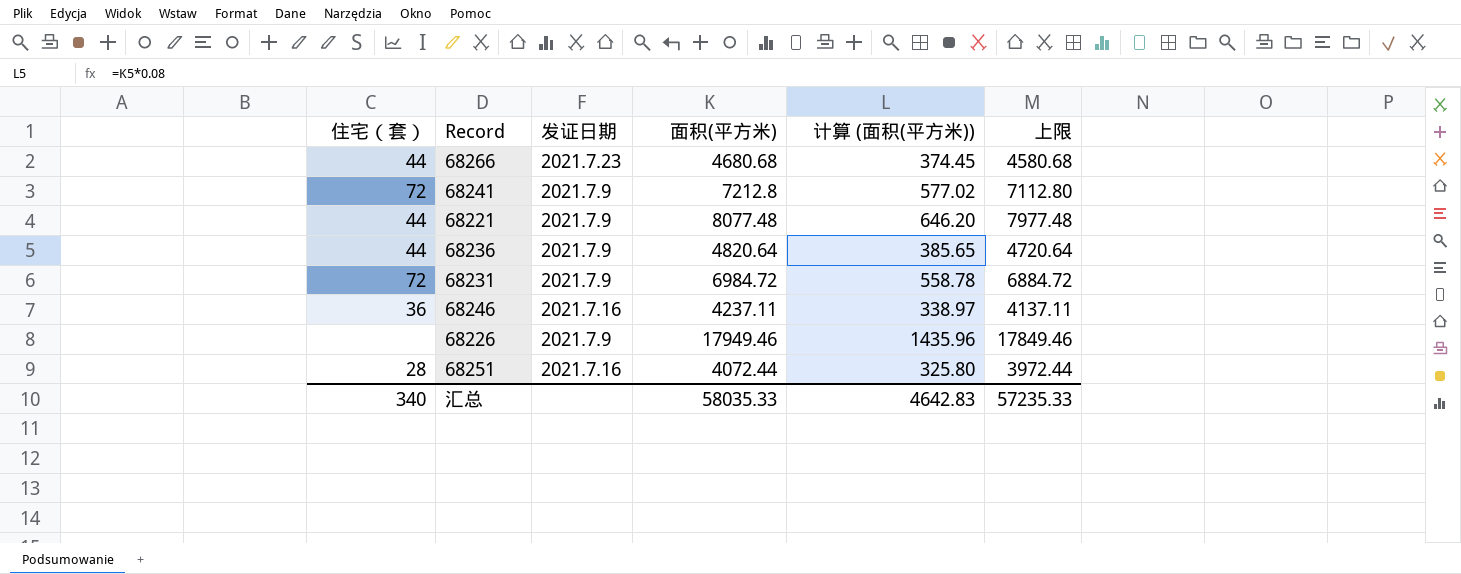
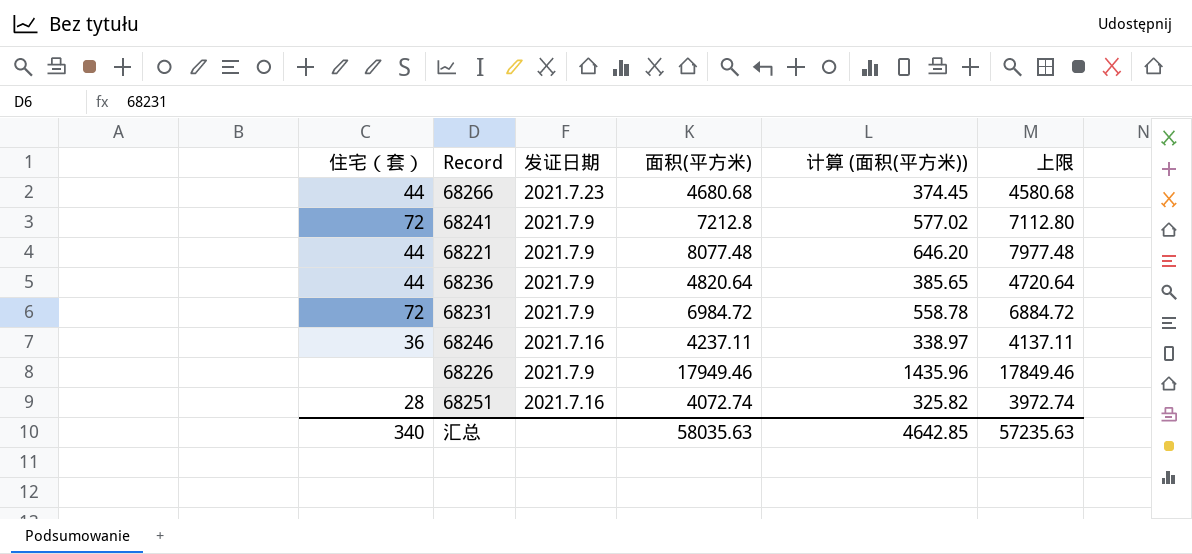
68251 | 面积(平方米): 4072.44 -> 4072.74
68251 | 计算 (面积(平方米)): 325.80 -> 325.82
68251 | 上限: 3972.44 -> 3972.74
汇总 | 面积(平方米): 58035.33 -> 58035.63
汇总 | 计算 (面积(平方米)): 4642.83 -> 4642.85
汇总 | 上限: 57235.33 -> 57235.63

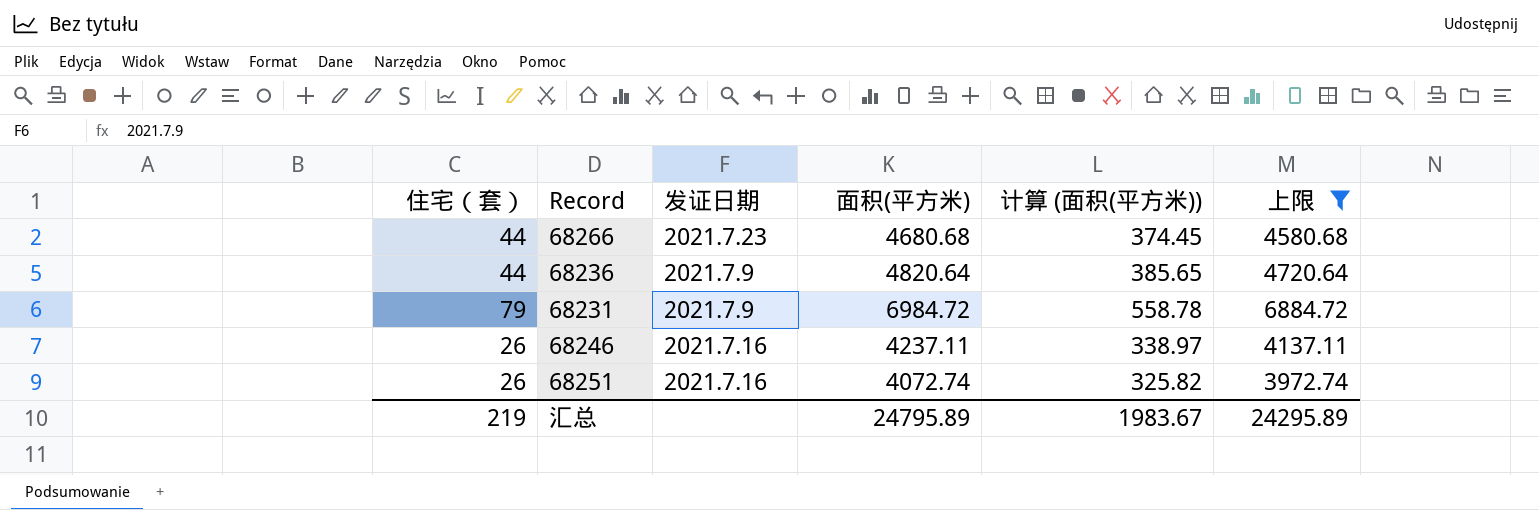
filter: none -> 上限 <= 6884.72
68231 | 住宅（套）: 72 -> 79
68246 | 住宅（套）: 36 -> 26
68251 | 住宅（套）: 28 -> 26
汇总 | 住宅（套）: 340 -> 219
汇总 | 面积(平方米): 58035.63 -> 24795.89
汇总 | 计算 (面积(平方米)): 4642.85 -> 1983.67
汇总 | 上限: 57235.63 -> 24295.89

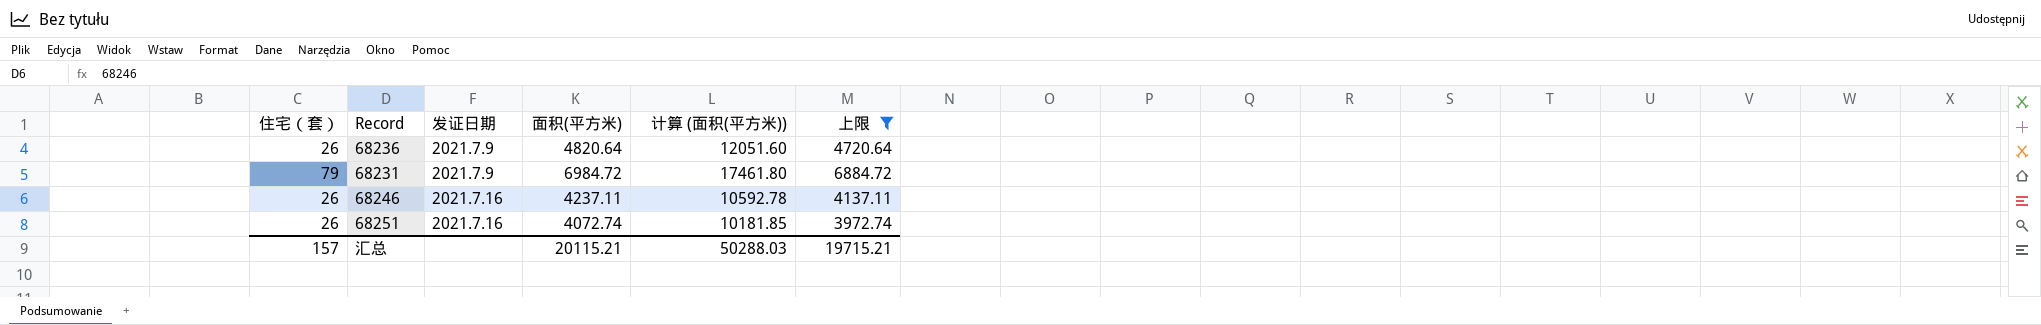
column 计算 (面积(平方米)) | formula: [面积(平方米)] * 0.08 -> [面积(平方米)] * 2.5
row 68266: 44 | 2021.7.23 | 4680.68 | 374.45 | 4580.68 -> none
68236 | 住宅（套）: 44 -> 26
汇总 | 住宅（套）: 219 -> 157
汇总 | 面积(平方米): 24795.89 -> 20115.21
汇总 | 计算 (面积(平方米)): 1983.67 -> 50288.03
汇总 | 上限: 24295.89 -> 19715.21

